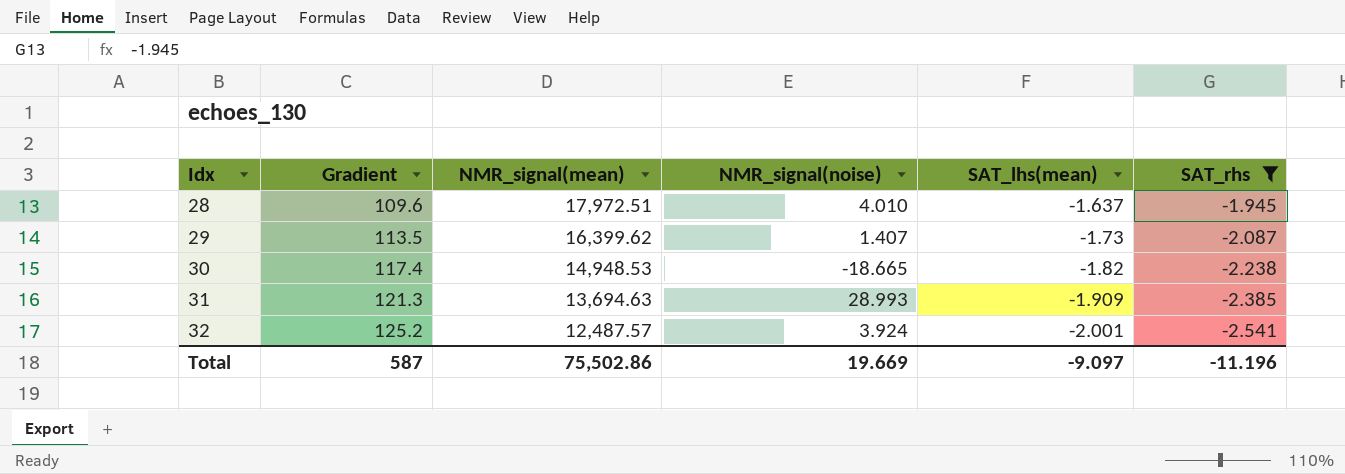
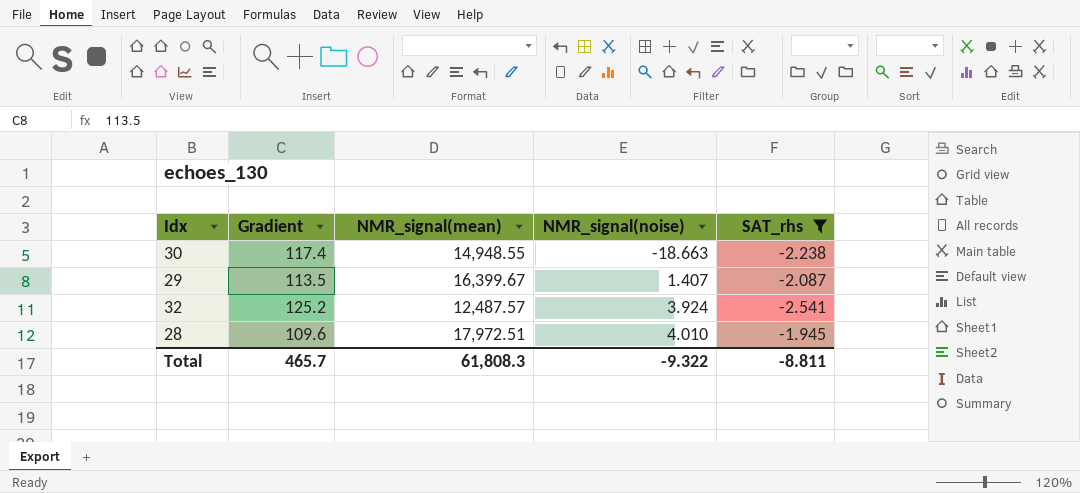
row order: Idx ascending -> NMR_signal(noise) ascending
column SAT_lhs(mean) | position: 5 -> none
row 31: 121.3 | 13,694.63 | 28.993 | -1.909 | -2.385 -> none
30 | NMR_signal(mean): 14,948.53 -> 14,948.55
30 | NMR_signal(noise): -18.665 -> -18.663
29 | NMR_signal(mean): 16,399.62 -> 16,399.67
Total | Gradient: 587 -> 465.7
Total | NMR_signal(mean): 75,502.86 -> 61,808.3
Total | NMR_signal(noise): 19.669 -> -9.322
Total | SAT_rhs: -11.196 -> -8.811

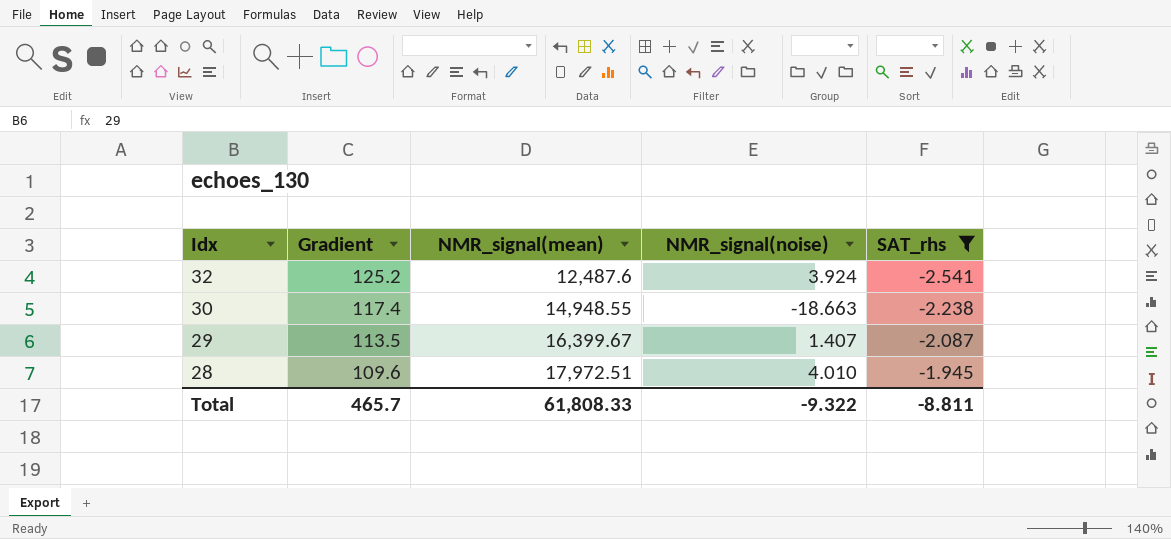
row order: NMR_signal(noise) ascending -> Idx descending
32 | NMR_signal(mean): 12,487.57 -> 12,487.6
Total | NMR_signal(mean): 61,808.3 -> 61,808.33

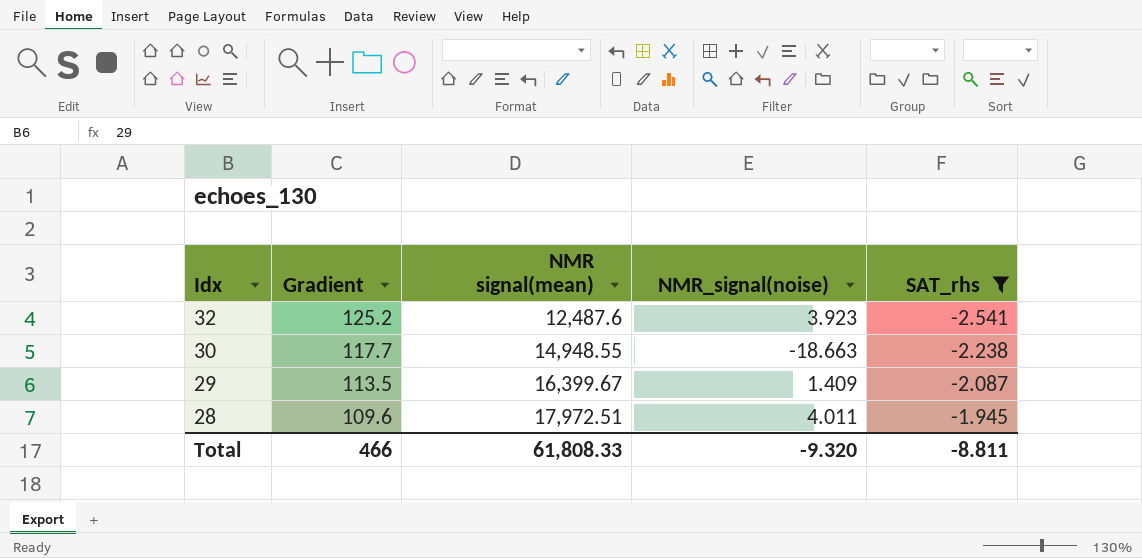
column name: NMR_signal(mean) -> NMR signal(mean)
32 | NMR_signal(noise): 3.924 -> 3.923
30 | Gradient: 117.4 -> 117.7
29 | NMR_signal(noise): 1.407 -> 1.409
28 | NMR_signal(noise): 4.010 -> 4.011
Total | Gradient: 465.7 -> 466
Total | NMR_signal(noise): -9.322 -> -9.320

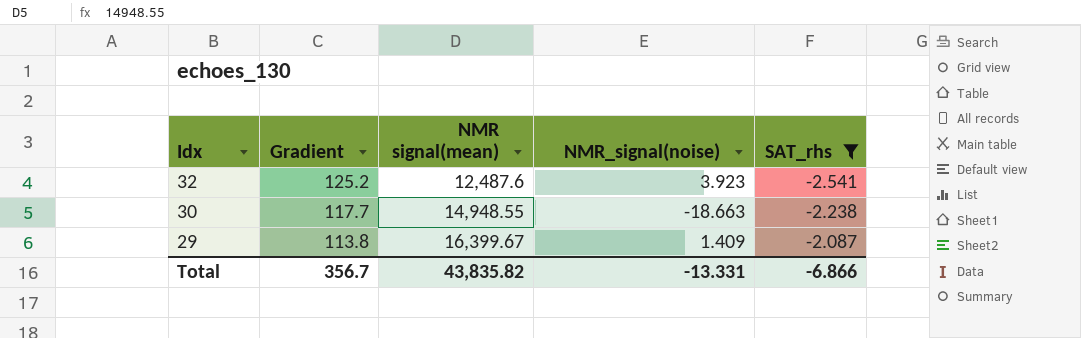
row 28: 109.6 | 17,972.51 | 4.011 | -1.945 -> none
29 | Gradient: 113.5 -> 113.8
Total | Gradient: 466 -> 356.7
Total | NMR signal(mean): 61,808.33 -> 43,835.82
Total | NMR_signal(noise): -9.320 -> -13.331
Total | SAT_rhs: -8.811 -> -6.866

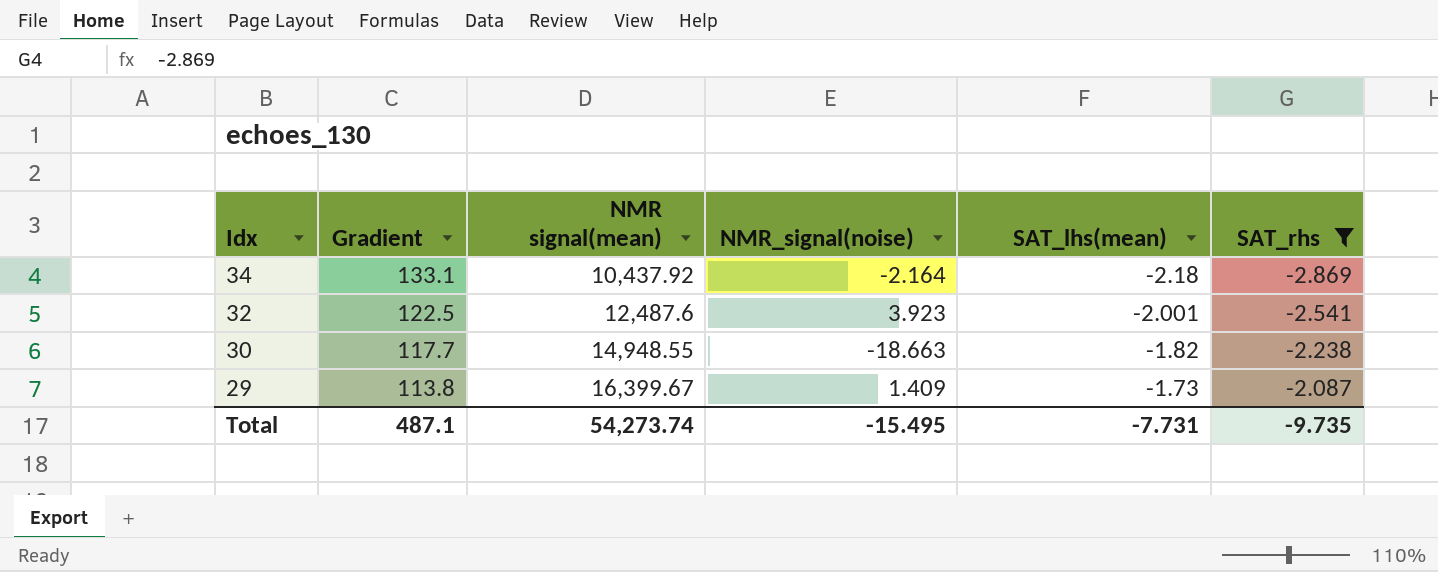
column SAT_lhs(mean) | position: none -> 5
row 34: none -> 133.1 | 10,437.92 | -2.164 | -2.18 | -2.869
32 | Gradient: 125.2 -> 122.5
Total | Gradient: 356.7 -> 487.1
Total | NMR signal(mean): 43,835.82 -> 54,273.74
Total | NMR_signal(noise): -13.331 -> -15.495
Total | SAT_rhs: -6.866 -> -9.735

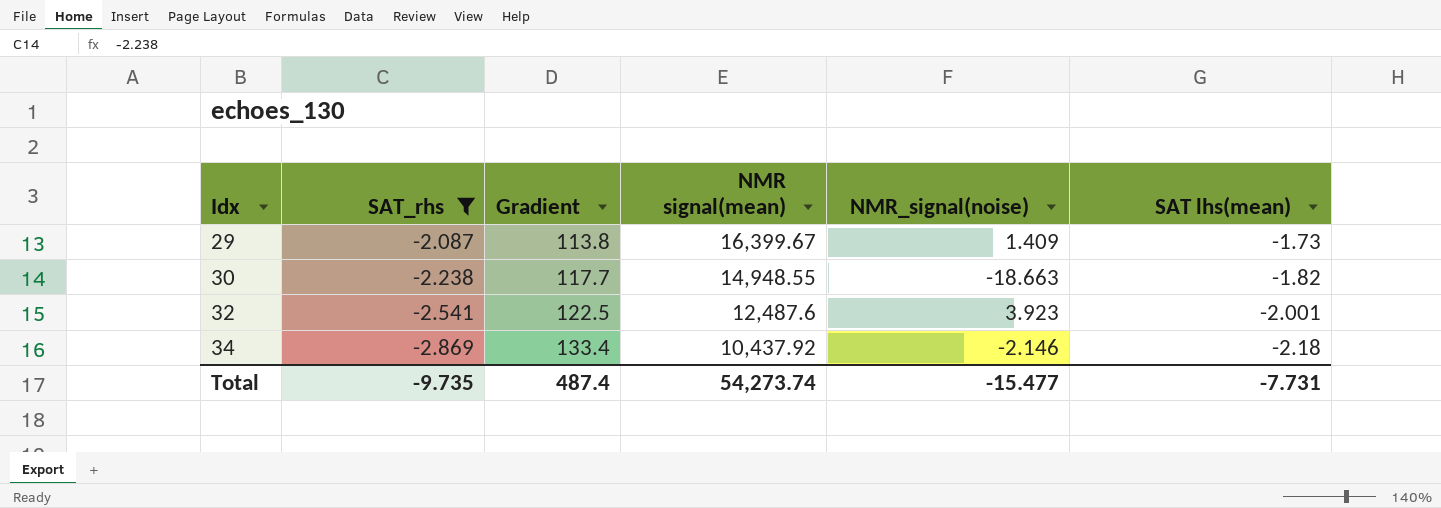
row order: Idx descending -> Idx ascending
column SAT_rhs | position: 6 -> 2
column name: SAT_lhs(mean) -> SAT lhs(mean)
34 | Gradient: 133.1 -> 133.4
34 | NMR_signal(noise): -2.164 -> -2.146
Total | Gradient: 487.1 -> 487.4
Total | NMR_signal(noise): -15.495 -> -15.477

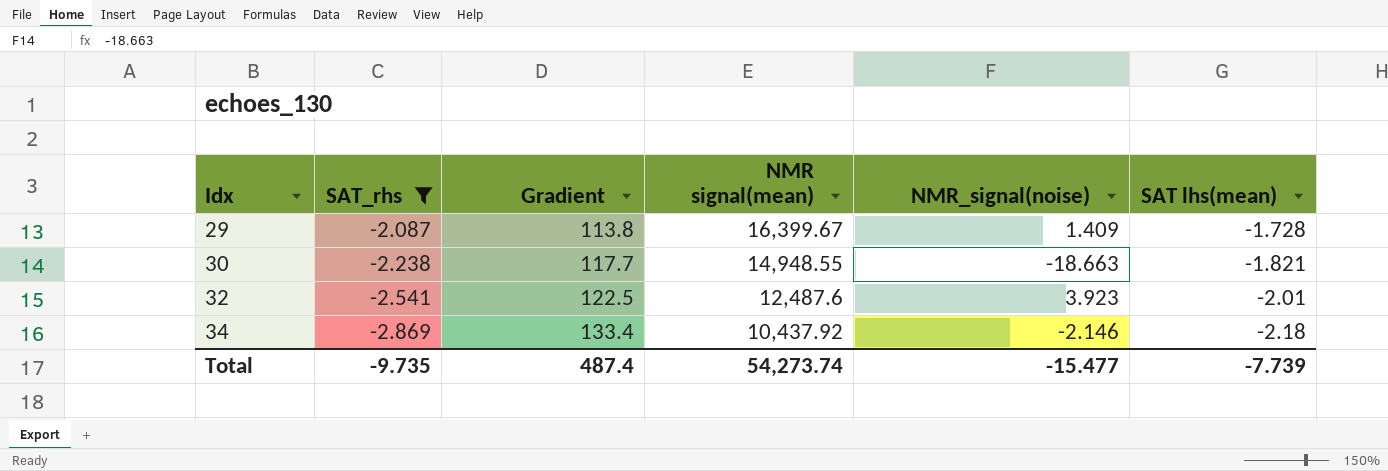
29 | SAT lhs(mean): -1.73 -> -1.728
30 | SAT lhs(mean): -1.82 -> -1.821
32 | SAT lhs(mean): -2.001 -> -2.01
Total | SAT lhs(mean): -7.731 -> -7.739

